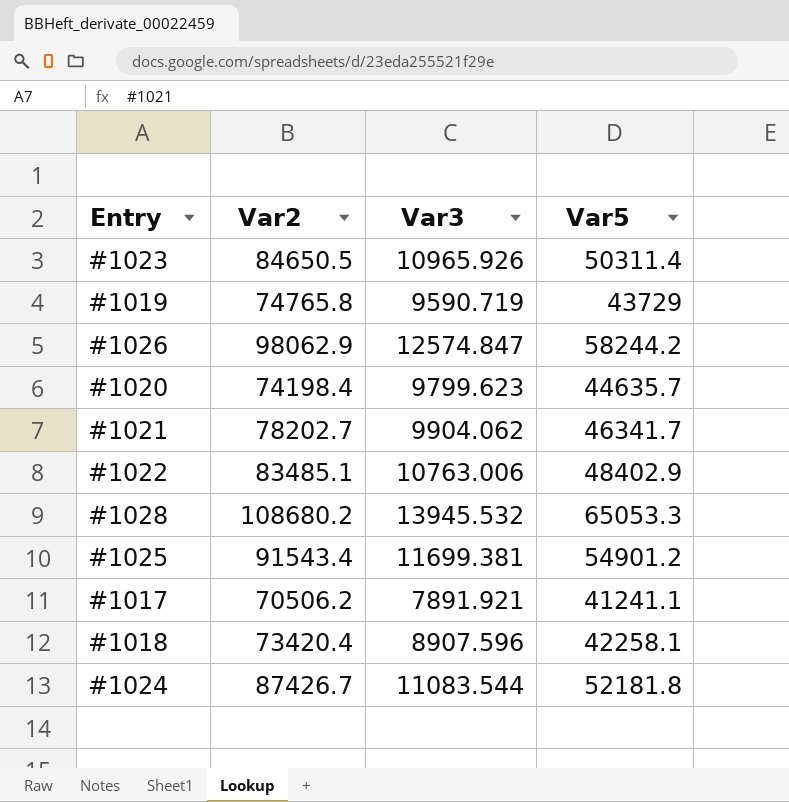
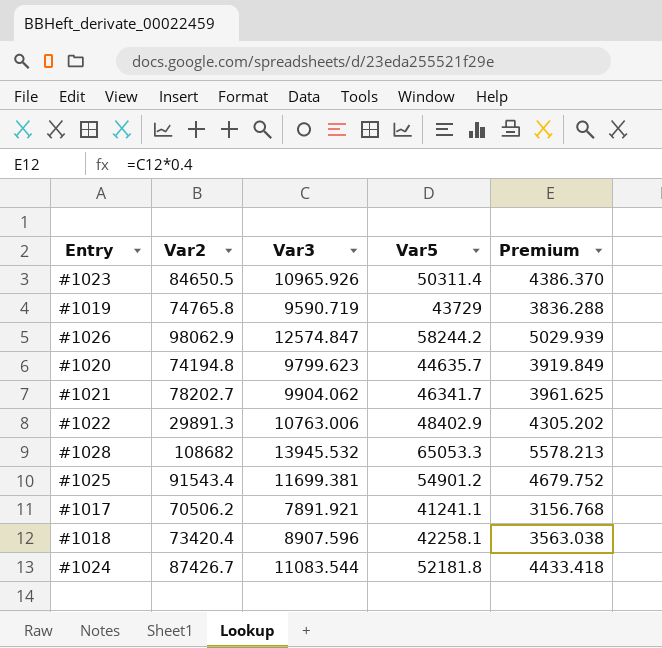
column Premium | formula: none -> [Var3] * 0.4
#1020 | Var2: 74198.4 -> 74194.8
#1022 | Var2: 83485.1 -> 29891.3
#1028 | Var2: 108680.2 -> 108682

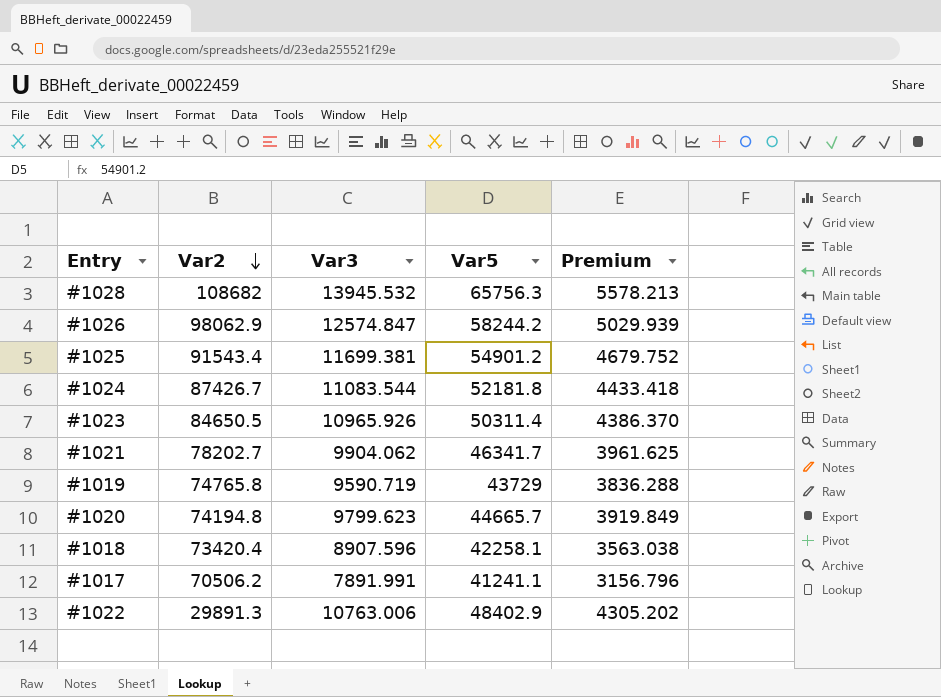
row order: none -> Var2 descending
#1028 | Var5: 65053.3 -> 65756.3
#1020 | Var5: 44635.7 -> 44665.7
#1017 | Var3: 7891.921 -> 7891.991
#1017 | Premium: 3156.768 -> 3156.796

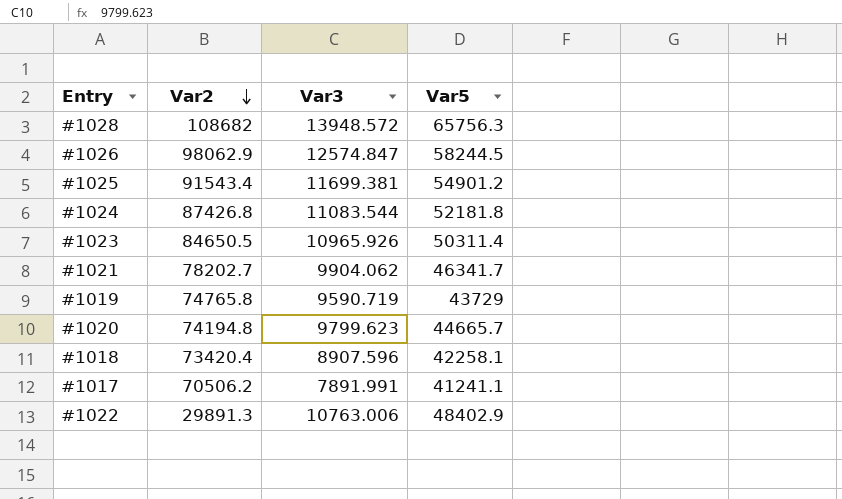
column Premium | formula: [Var3] * 0.4 -> none
#1028 | Var3: 13945.532 -> 13948.572
#1026 | Var5: 58244.2 -> 58244.5
#1024 | Var2: 87426.7 -> 87426.8

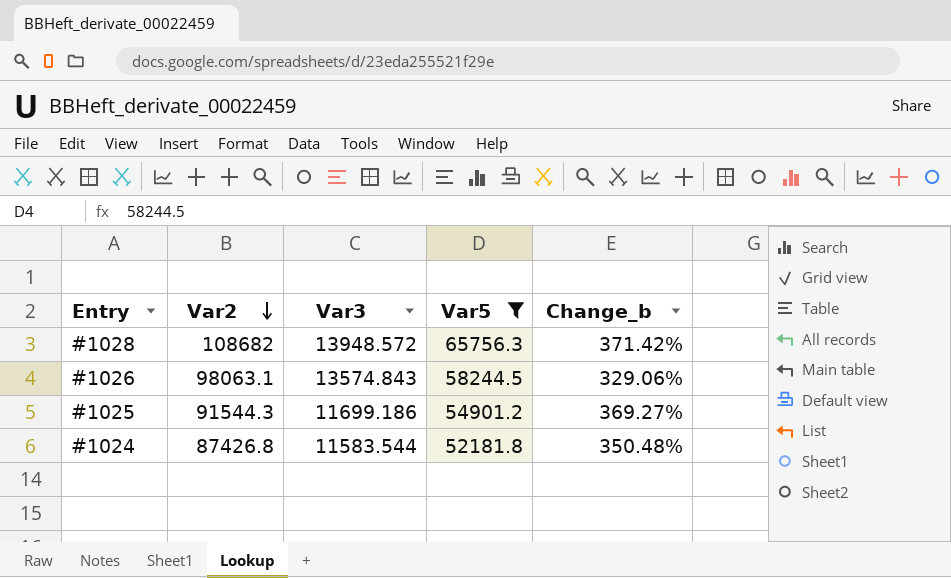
filter: none -> Var5 >= 52181.8
column Change_b | formula: none -> ([Var5] - [Var3]) / [Var3]
#1026 | Var2: 98062.9 -> 98063.1
#1026 | Var3: 12574.847 -> 13574.843
#1025 | Var2: 91543.4 -> 91544.3
#1025 | Var3: 11699.381 -> 11699.186
#1024 | Var3: 11083.544 -> 11583.544

